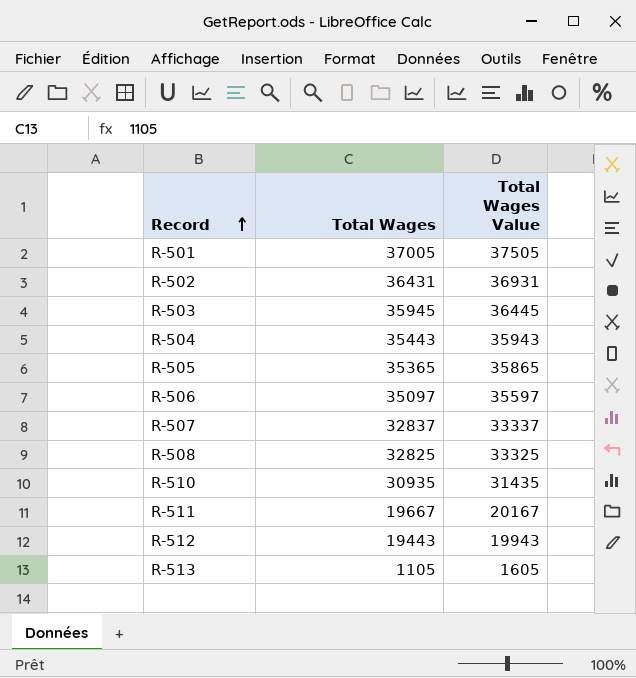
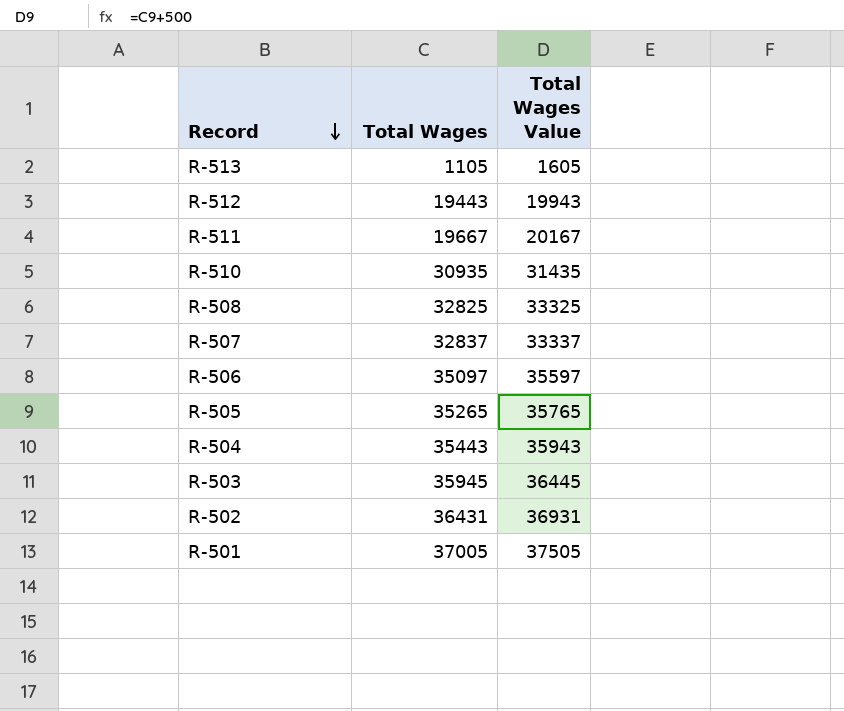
row order: Record ascending -> Record descending
R-505 | Total Wages: 35365 -> 35265
R-505 | Total Wages Value: 35865 -> 35765

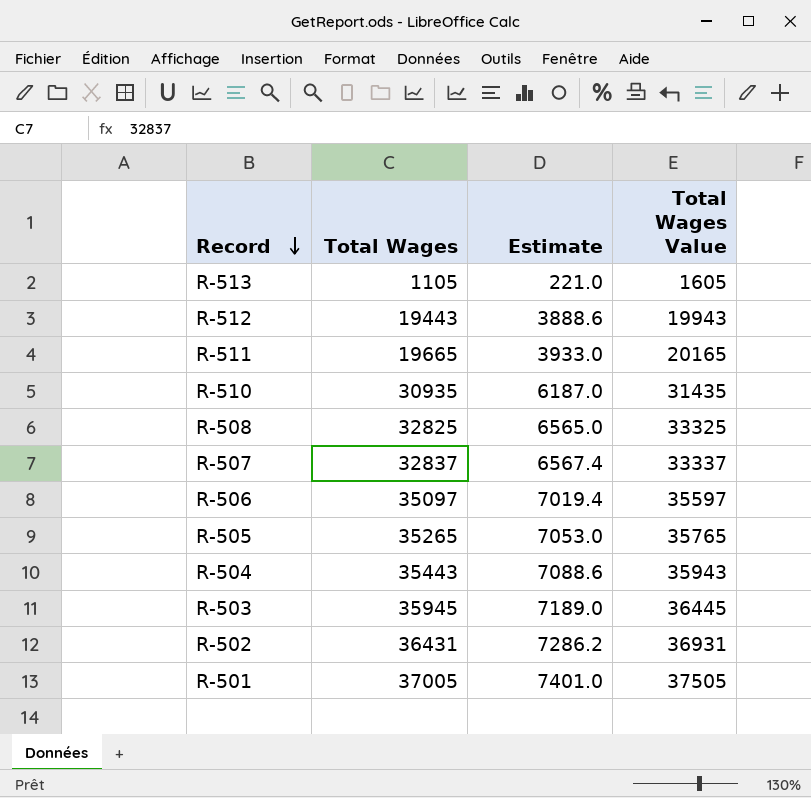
column Estimate | formula: none -> [Total Wages] * 0.2
R-511 | Total Wages: 19667 -> 19665
R-511 | Total Wages Value: 20167 -> 20165

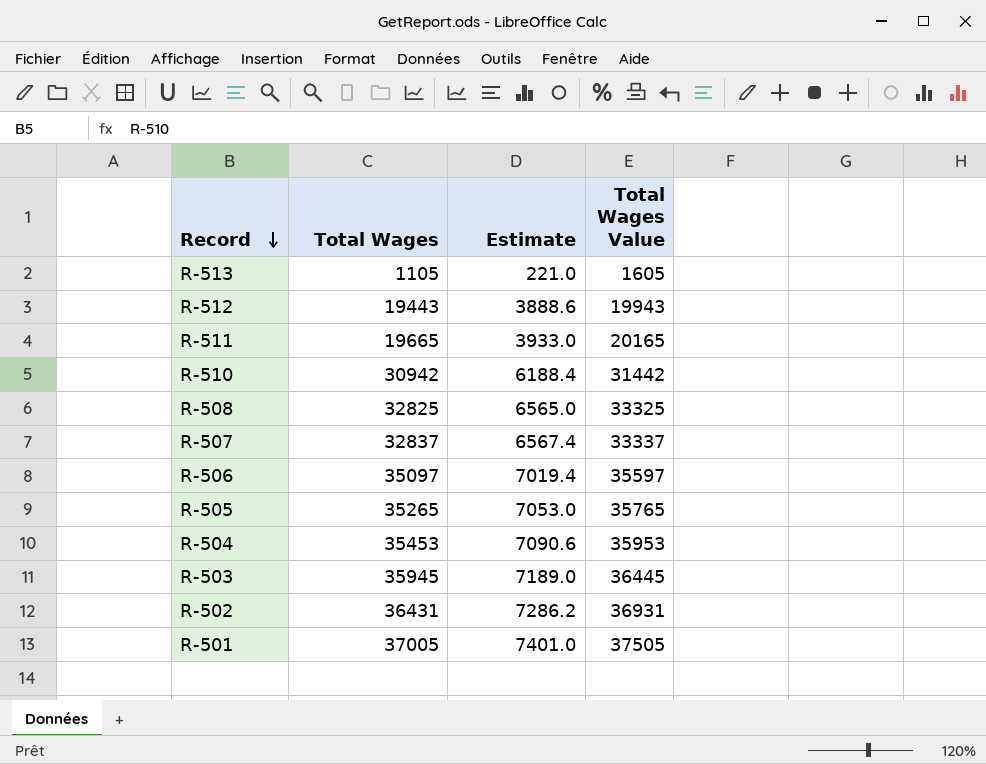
R-510 | Total Wages: 30935 -> 30942
R-510 | Estimate: 6187.0 -> 6188.4
R-510 | Total Wages Value: 31435 -> 31442
R-504 | Total Wages: 35443 -> 35453
R-504 | Estimate: 7088.6 -> 7090.6
R-504 | Total Wages Value: 35943 -> 35953

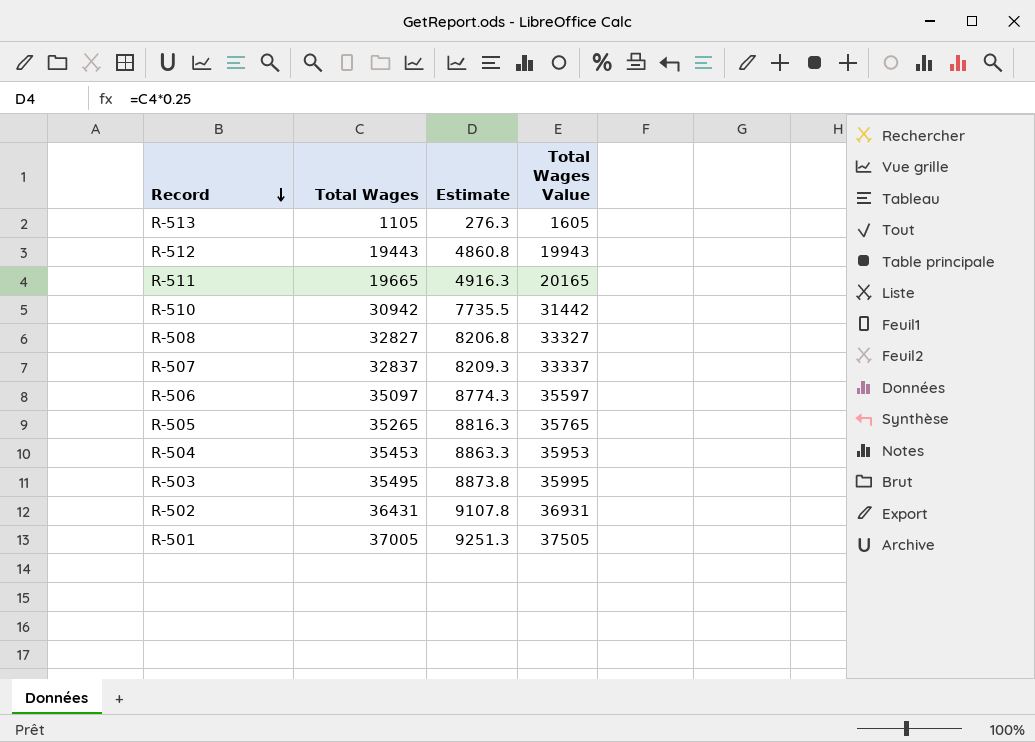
column Estimate | formula: [Total Wages] * 0.2 -> [Total Wages] * 0.25
R-508 | Total Wages: 32825 -> 32827
R-508 | Total Wages Value: 33325 -> 33327
R-503 | Total Wages: 35945 -> 35495
R-503 | Total Wages Value: 36445 -> 35995

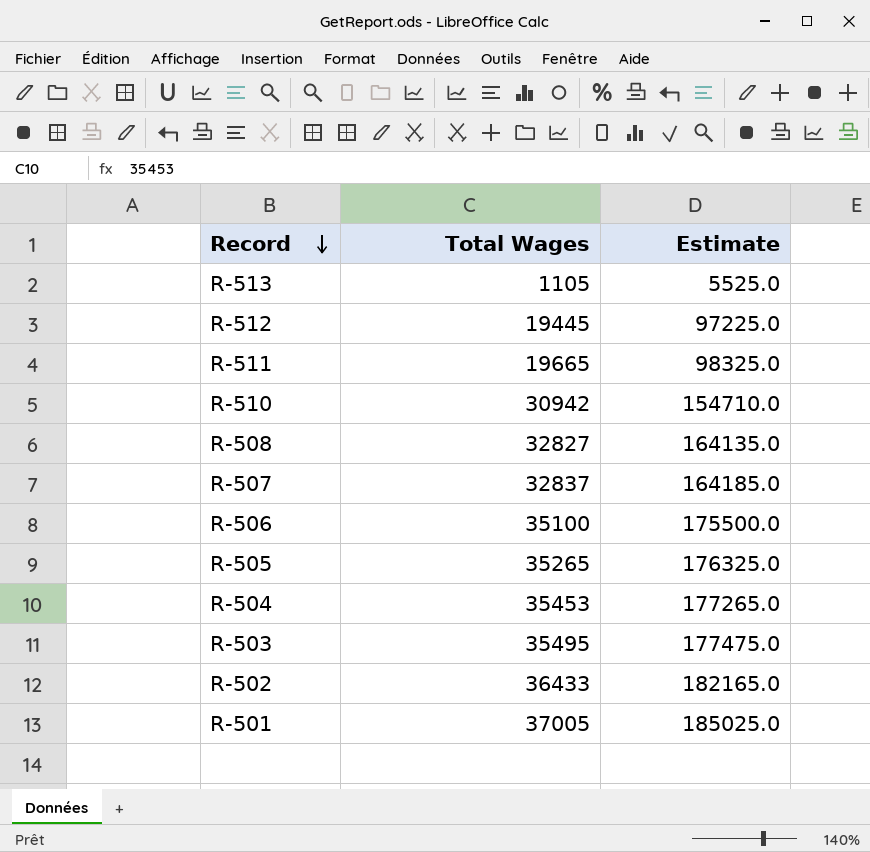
column Total Wages Value | formula: [Total Wages] + 500 -> none
column Estimate | formula: [Total Wages] * 0.25 -> [Total Wages] * 5
R-512 | Total Wages: 19443 -> 19445
R-506 | Total Wages: 35097 -> 35100
R-502 | Total Wages: 36431 -> 36433

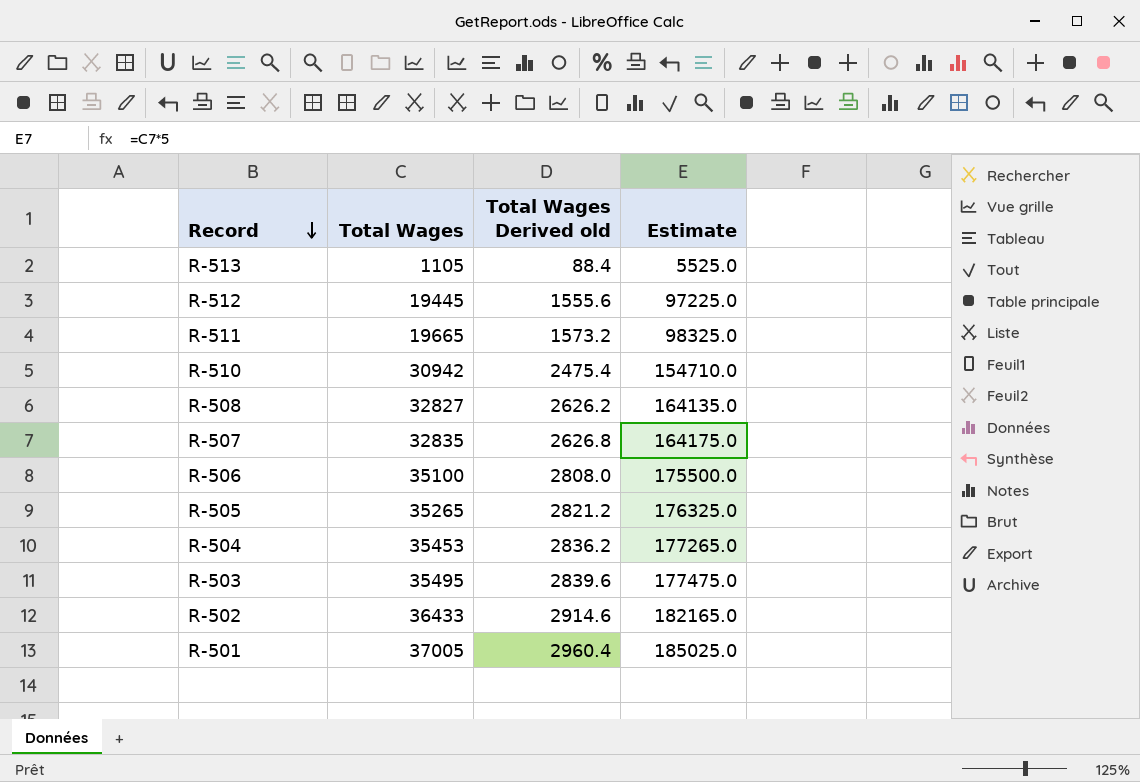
column Total Wages Derived old | formula: none -> [Total Wages] * 0.08
R-507 | Total Wages: 32837 -> 32835
R-507 | Estimate: 164185.0 -> 164175.0

